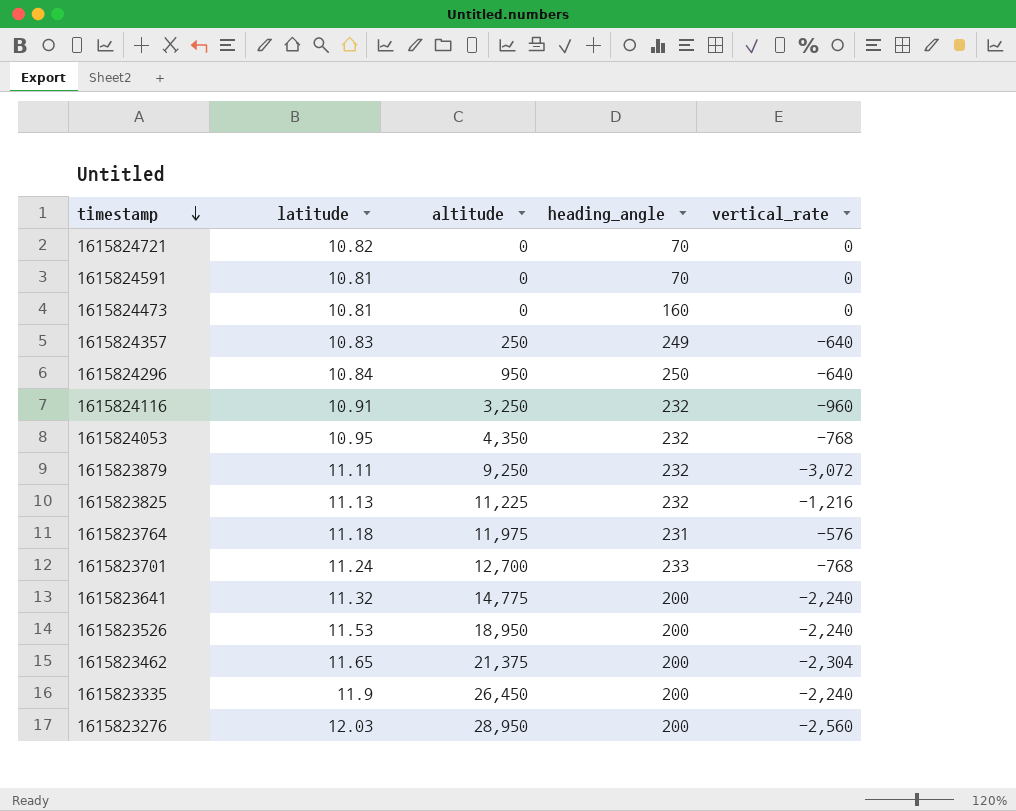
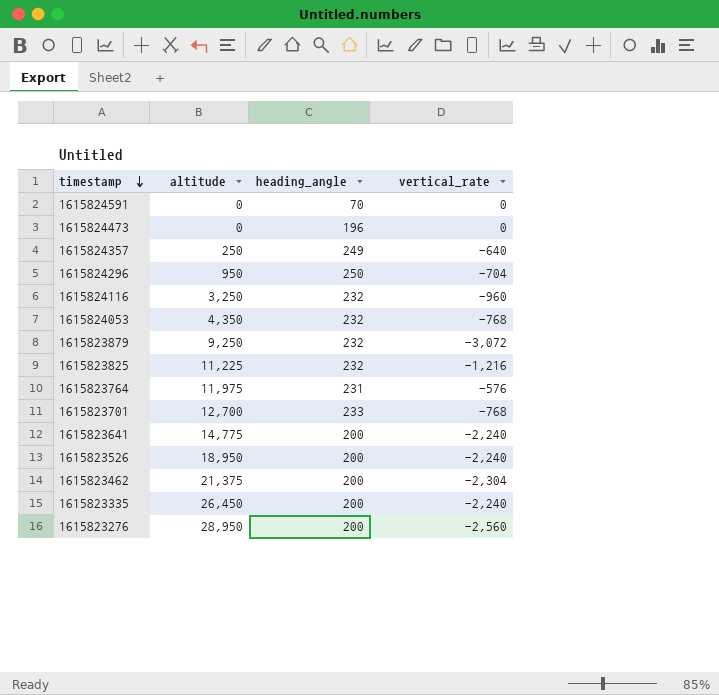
column latitude | position: 2 -> none
row 1615824721: 10.82 | 0 | 70 | 0 -> none
1615824473 | heading_angle: 160 -> 196
1615824296 | vertical_rate: -640 -> -704

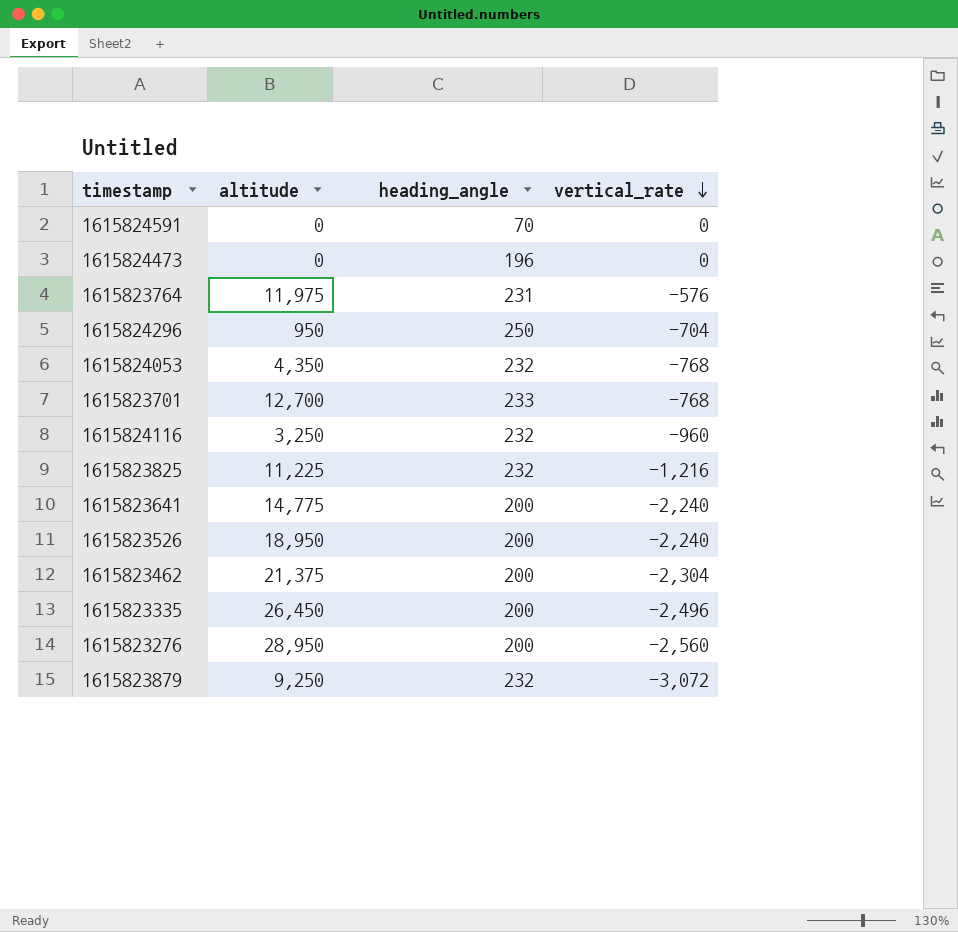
row order: timestamp descending -> vertical_rate descending
row 1615824357: 250 | 249 | -640 -> none
1615823335 | vertical_rate: -2,240 -> -2,496

